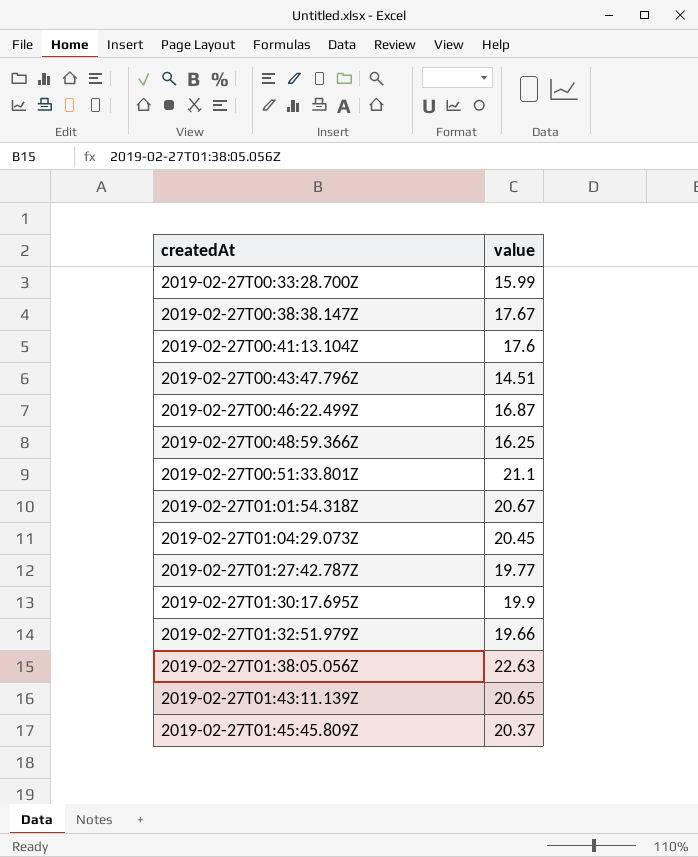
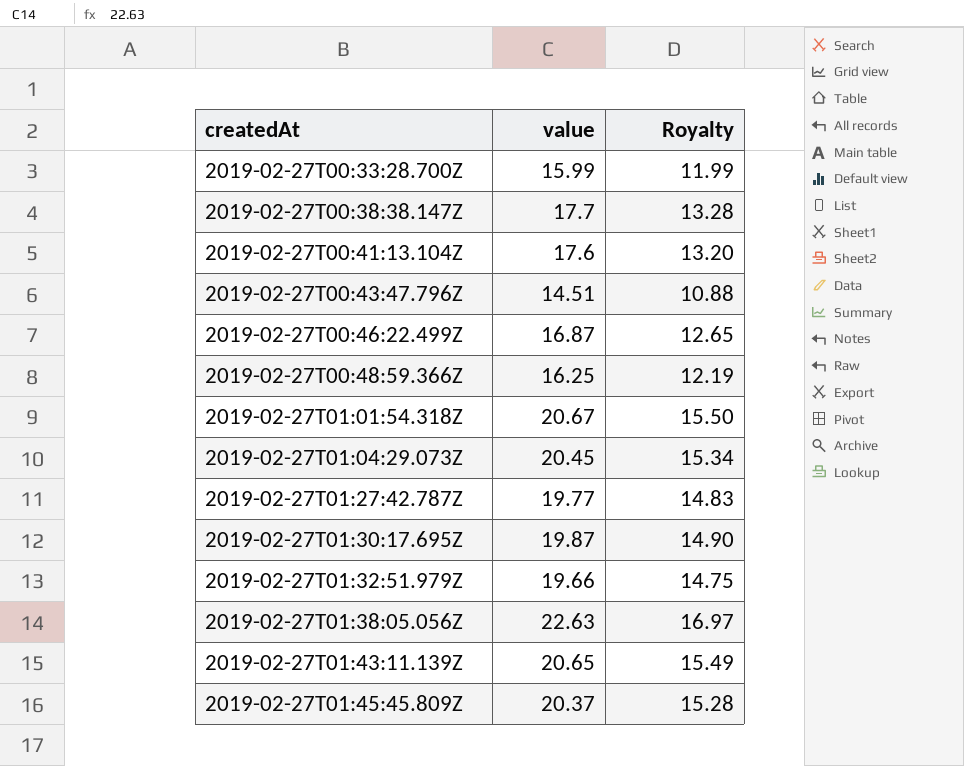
column Royalty | formula: none -> [value] * 0.75
row 2019-02-27T00:51:33.801Z: 21.1 -> none
2019-02-27T00:38:38.147Z | value: 17.67 -> 17.7
2019-02-27T01:30:17.695Z | value: 19.9 -> 19.87

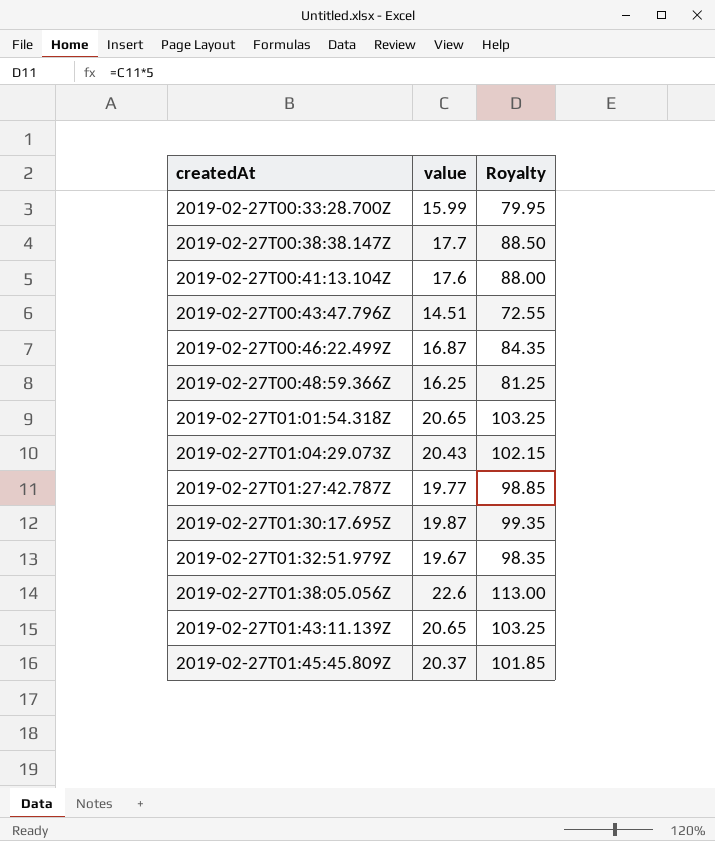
column Royalty | formula: [value] * 0.75 -> [value] * 5
2019-02-27T01:01:54.318Z | value: 20.67 -> 20.65
2019-02-27T01:04:29.073Z | value: 20.45 -> 20.43
2019-02-27T01:32:51.979Z | value: 19.66 -> 19.67
2019-02-27T01:38:05.056Z | value: 22.63 -> 22.6

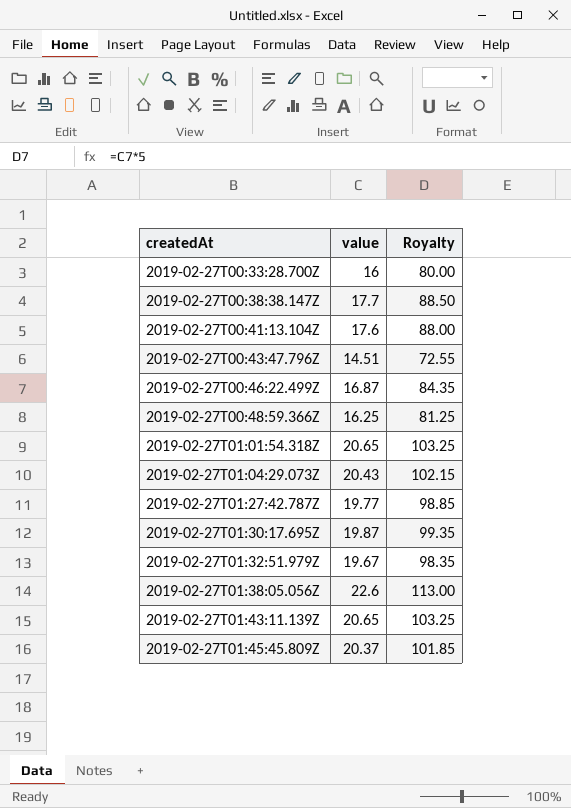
2019-02-27T00:33:28.700Z | value: 15.99 -> 16
2019-02-27T00:33:28.700Z | Royalty: 79.95 -> 80.00

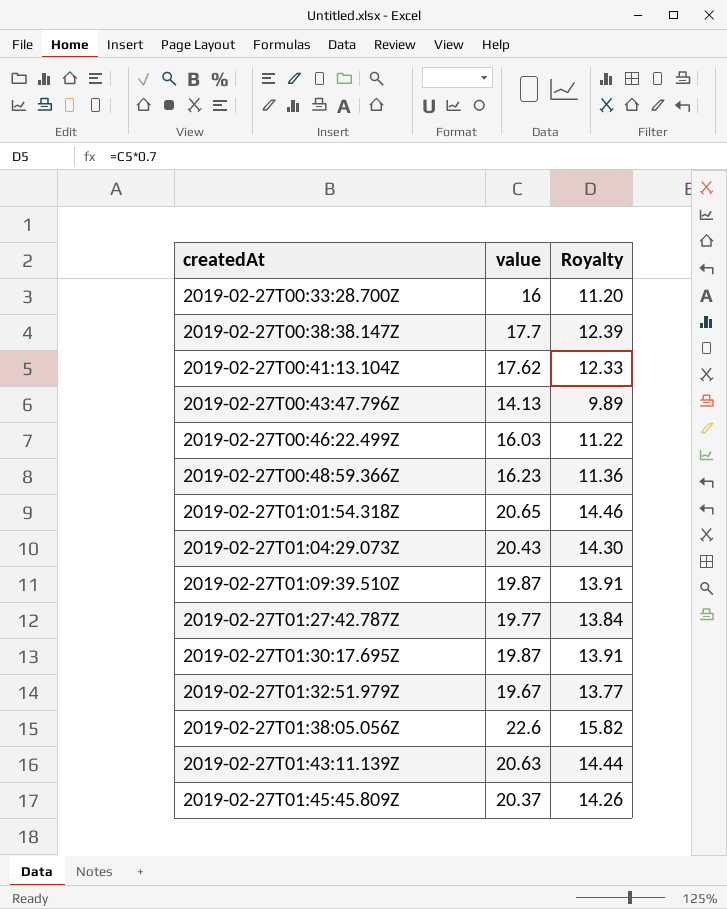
column Royalty | formula: [value] * 5 -> [value] * 0.7
2019-02-27T00:41:13.104Z | value: 17.6 -> 17.62
2019-02-27T00:43:47.796Z | value: 14.51 -> 14.13
2019-02-27T00:46:22.499Z | value: 16.87 -> 16.03
2019-02-27T00:48:59.366Z | value: 16.25 -> 16.23
row 2019-02-27T01:09:39.510Z: none -> 19.87 | 13.91
2019-02-27T01:43:11.139Z | value: 20.65 -> 20.63

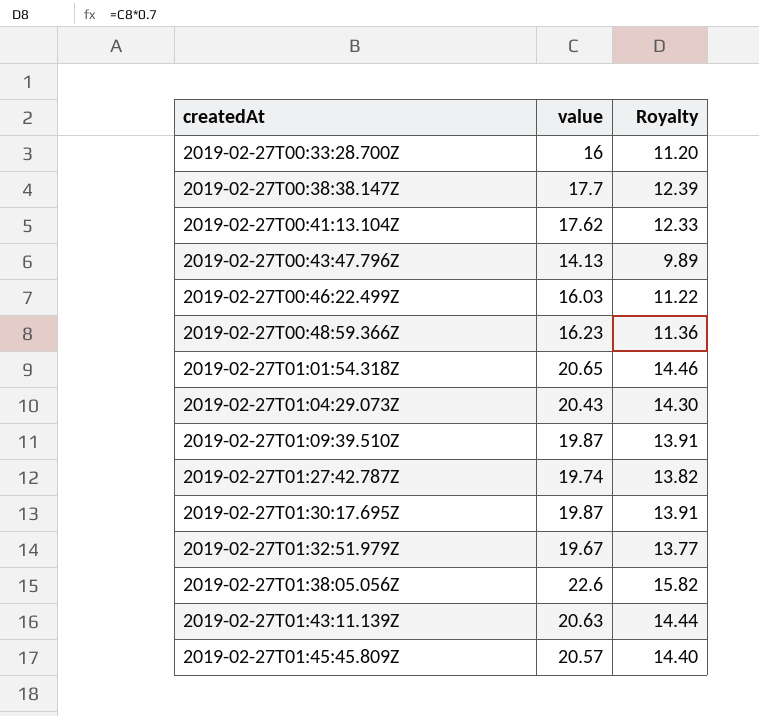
2019-02-27T01:27:42.787Z | value: 19.77 -> 19.74
2019-02-27T01:27:42.787Z | Royalty: 13.84 -> 13.82
2019-02-27T01:45:45.809Z | value: 20.37 -> 20.57
2019-02-27T01:45:45.809Z | Royalty: 14.26 -> 14.40

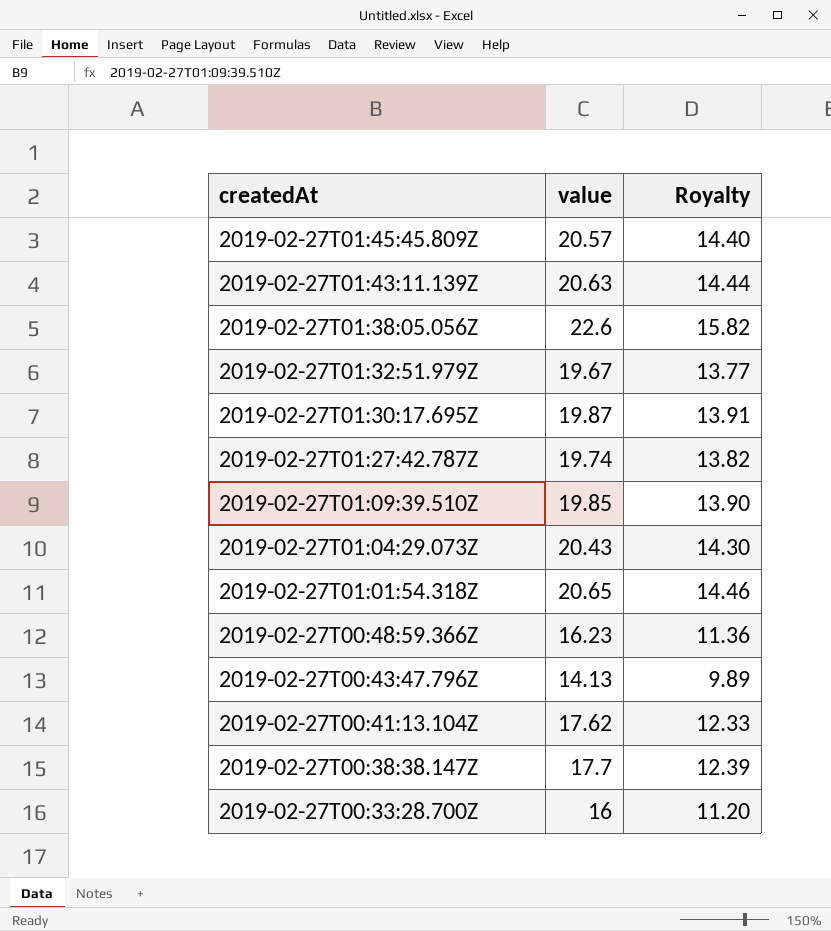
row order: createdAt ascending -> createdAt descending
row 2019-02-27T00:46:22.499Z: 16.03 | 11.22 -> none
2019-02-27T01:09:39.510Z | value: 19.87 -> 19.85
2019-02-27T01:09:39.510Z | Royalty: 13.91 -> 13.90

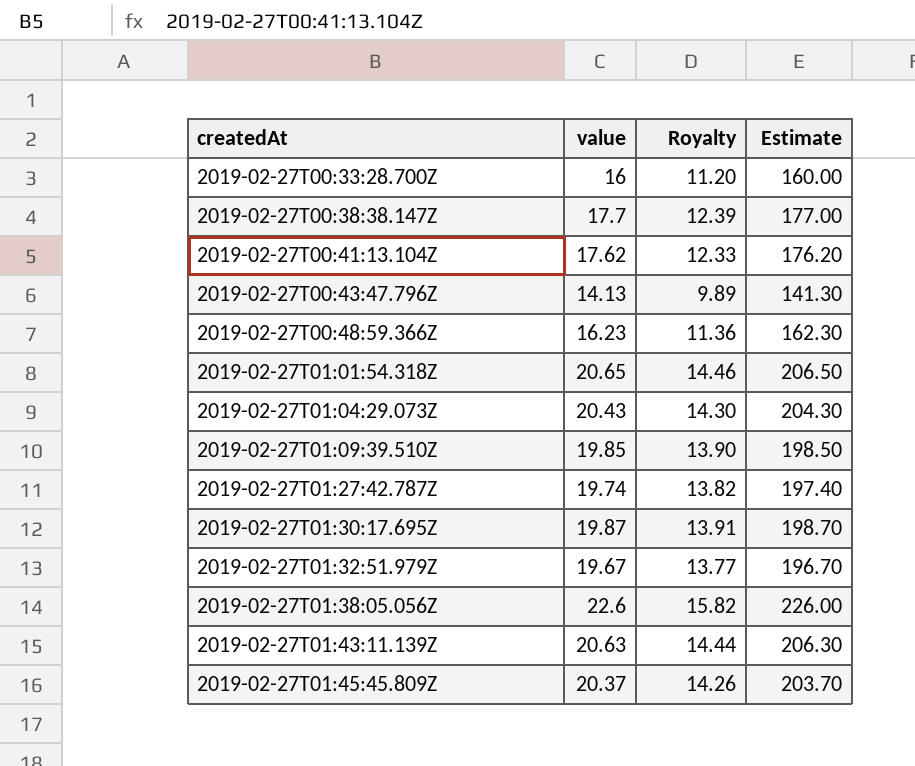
row order: createdAt descending -> createdAt ascending
column Estimate | formula: none -> [value] * 10
2019-02-27T01:45:45.809Z | value: 20.57 -> 20.37
2019-02-27T01:45:45.809Z | Royalty: 14.40 -> 14.26

